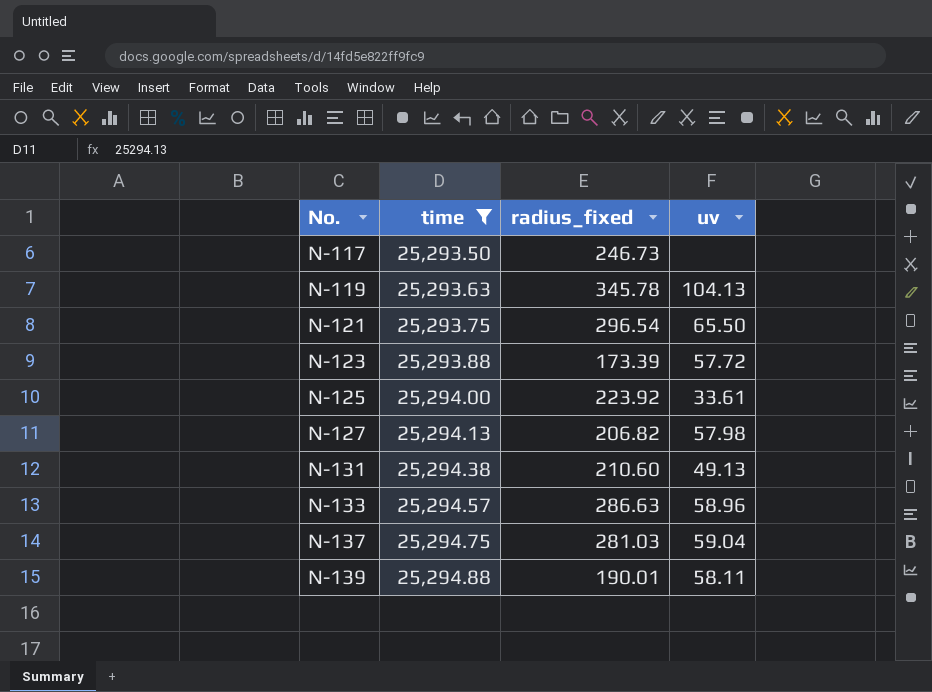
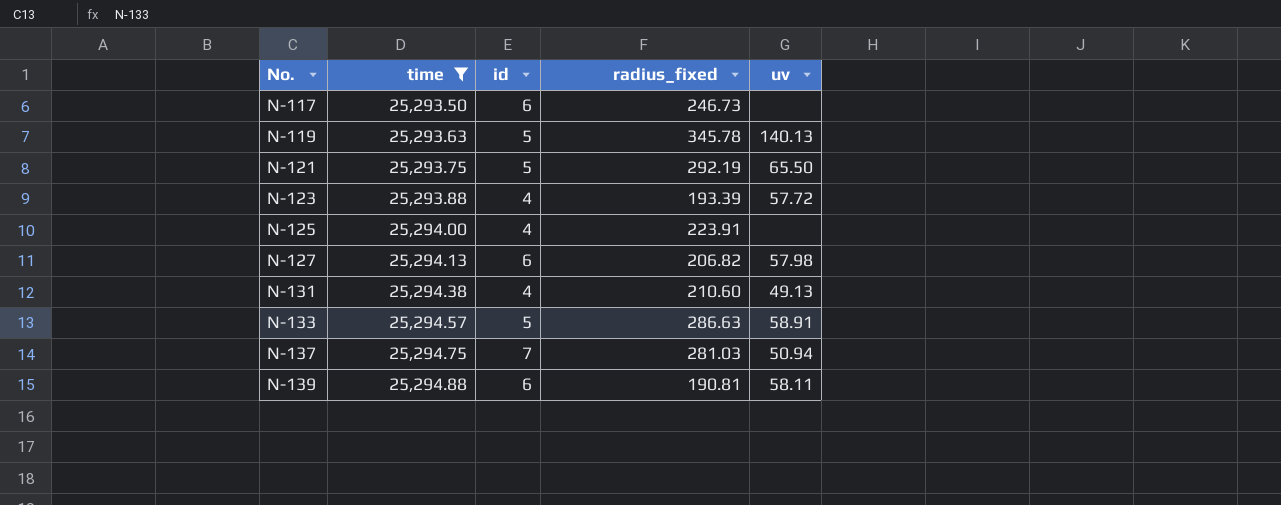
column id | position: none -> 3
N-119 | uv: 104.13 -> 140.13
N-121 | radius_fixed: 296.54 -> 292.19
N-123 | radius_fixed: 173.39 -> 193.39
N-125 | radius_fixed: 223.92 -> 223.91
N-125 | uv: 33.61 -> none
N-133 | uv: 58.96 -> 58.91
N-137 | uv: 59.04 -> 50.94
N-139 | radius_fixed: 190.01 -> 190.81

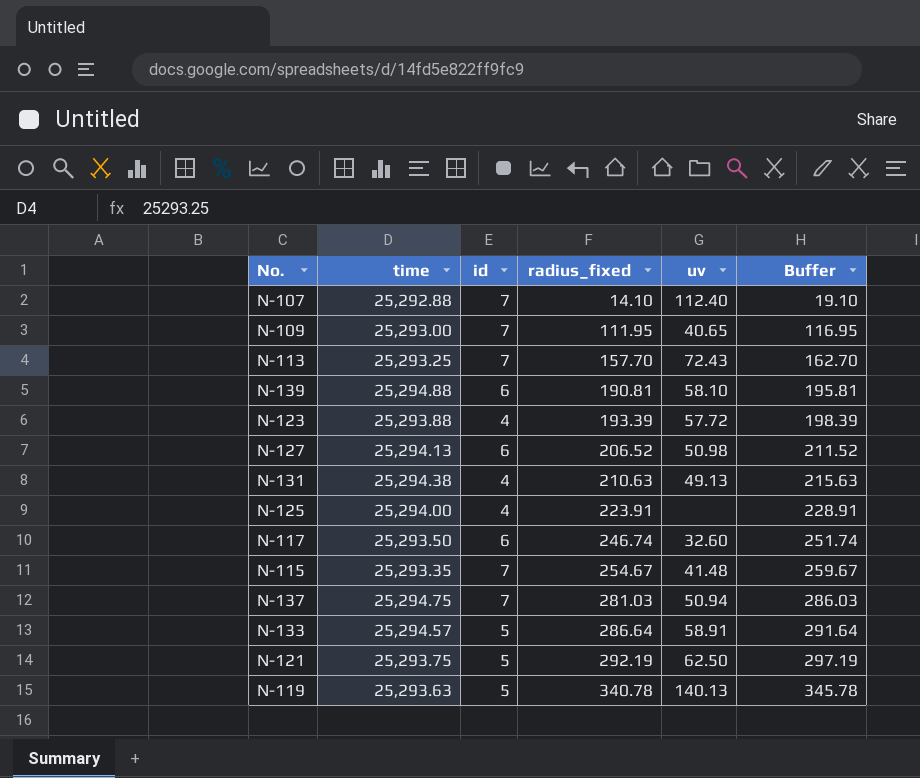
filter: time >= 25,293.50 -> none
row order: No. ascending -> radius_fixed ascending
column Buffer | formula: none -> [radius_fixed] + 5
N-139 | uv: 58.11 -> 58.10
N-127 | radius_fixed: 206.82 -> 206.52
N-127 | uv: 57.98 -> 50.98
N-131 | radius_fixed: 210.60 -> 210.63
N-117 | radius_fixed: 246.73 -> 246.74
N-117 | uv: none -> 32.60
N-133 | radius_fixed: 286.63 -> 286.64
N-121 | uv: 65.50 -> 62.50
N-119 | radius_fixed: 345.78 -> 340.78

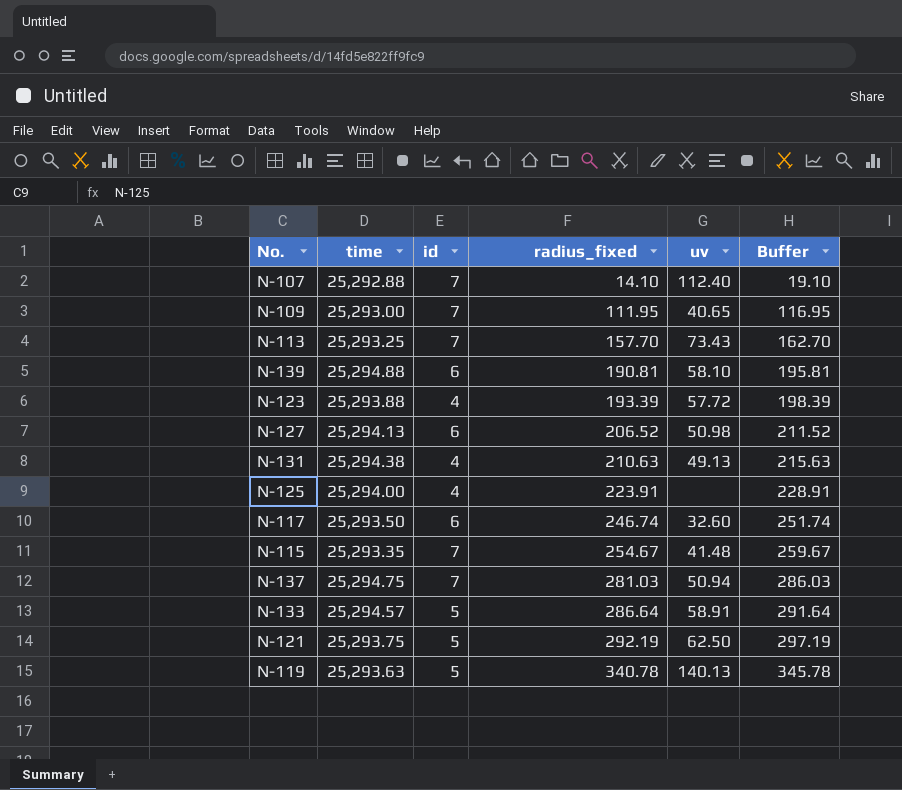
N-113 | uv: 72.43 -> 73.43

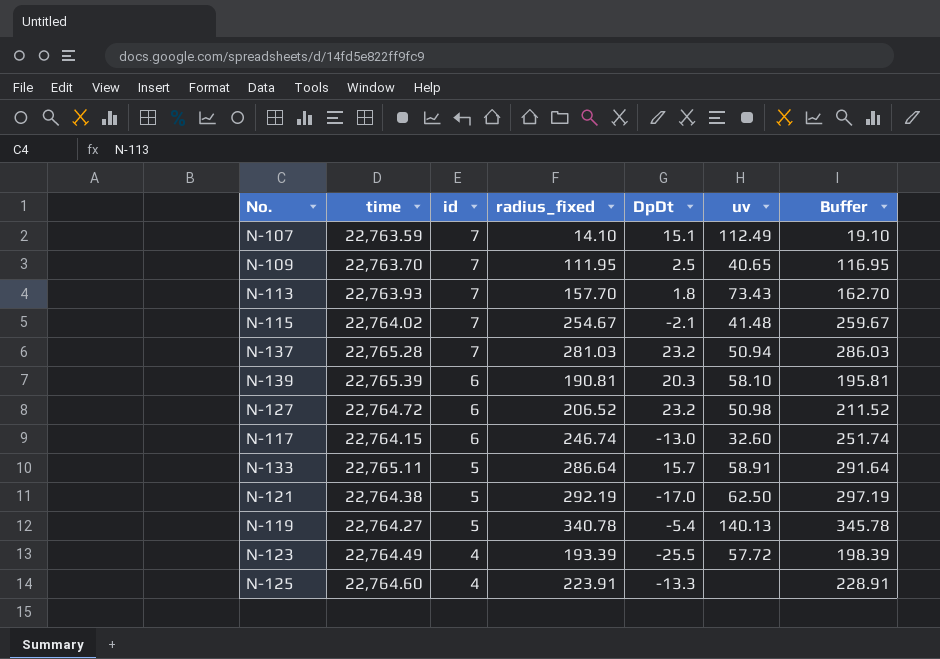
row order: radius_fixed ascending -> id descending
column DpDt | position: none -> 5
row N-131: 25,294.38 | 4 | 210.63 | 49.13 | 215.63 -> none
N-107 | time: 25,292.88 -> 22,763.59
N-107 | uv: 112.40 -> 112.49
N-109 | time: 25,293.00 -> 22,763.70
N-113 | time: 25,293.25 -> 22,763.93
N-115 | time: 25,293.35 -> 22,764.02
N-137 | time: 25,294.75 -> 22,765.28
N-139 | time: 25,294.88 -> 22,765.39
N-127 | time: 25,294.13 -> 22,764.72
N-117 | time: 25,293.50 -> 22,764.15
N-133 | time: 25,294.57 -> 22,765.11
N-121 | time: 25,293.75 -> 22,764.38
N-119 | time: 25,293.63 -> 22,764.27
N-123 | time: 25,293.88 -> 22,764.49
N-125 | time: 25,294.00 -> 22,764.60

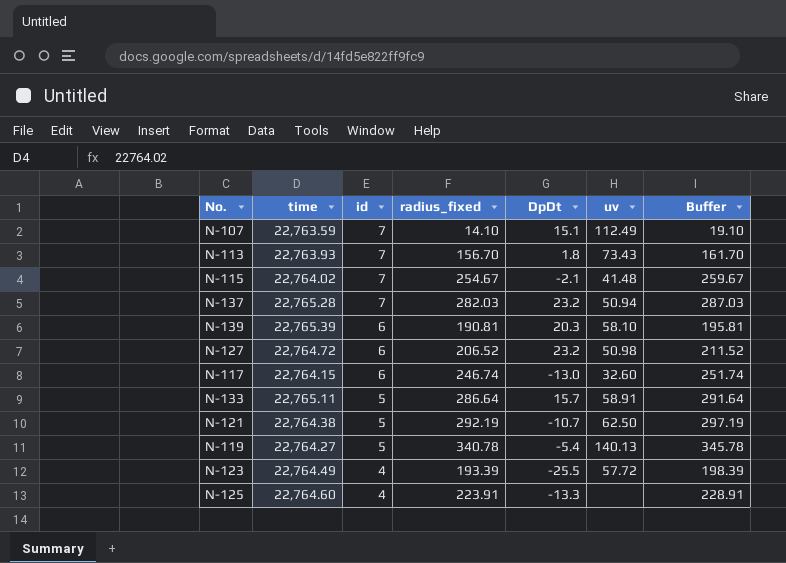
row N-109: 22,763.70 | 7 | 111.95 | 2.5 | 40.65 | 116.95 -> none
N-113 | radius_fixed: 157.70 -> 156.70
N-113 | Buffer: 162.70 -> 161.70
N-137 | radius_fixed: 281.03 -> 282.03
N-137 | Buffer: 286.03 -> 287.03
N-121 | DpDt: -17.0 -> -10.7

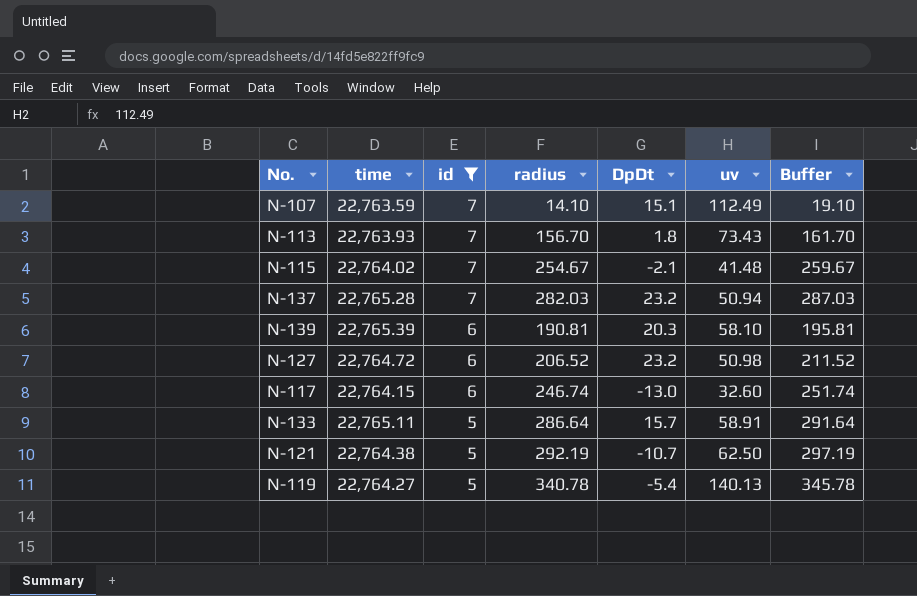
filter: none -> id != 4
column name: radius_fixed -> radius

